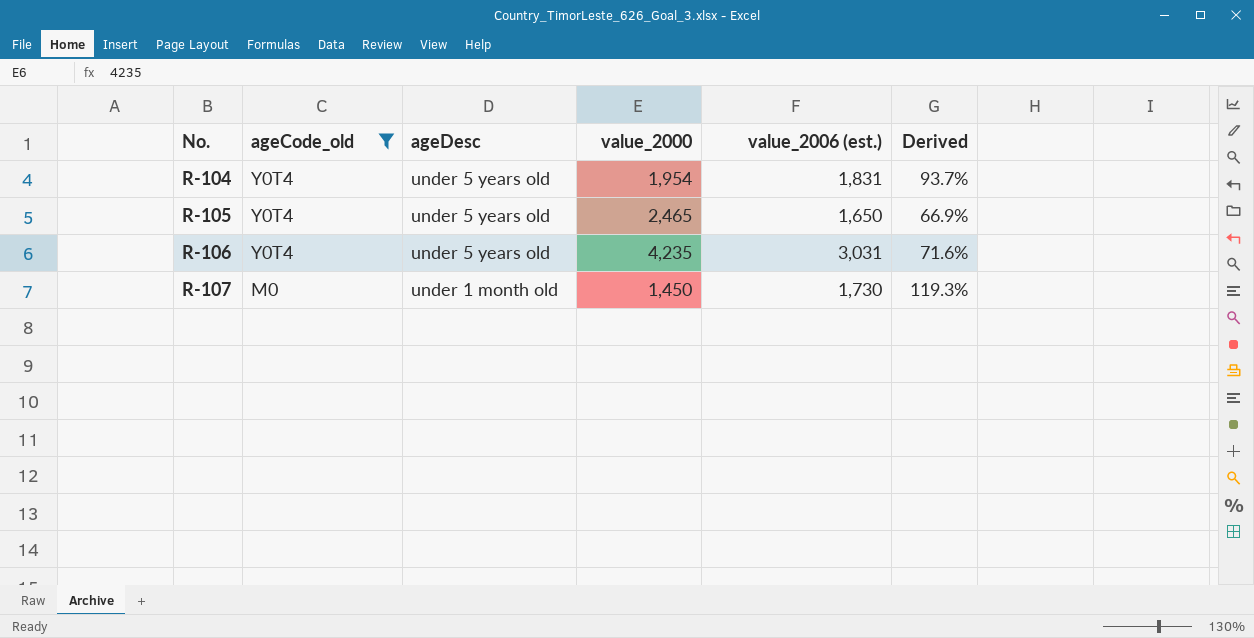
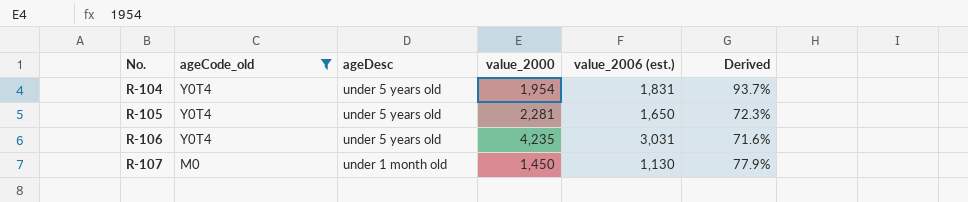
R-105 | value_2000: 2,465 -> 2,281
R-105 | Derived: 66.9% -> 72.3%
R-107 | value_2006 (est.): 1,730 -> 1,130
R-107 | Derived: 119.3% -> 77.9%

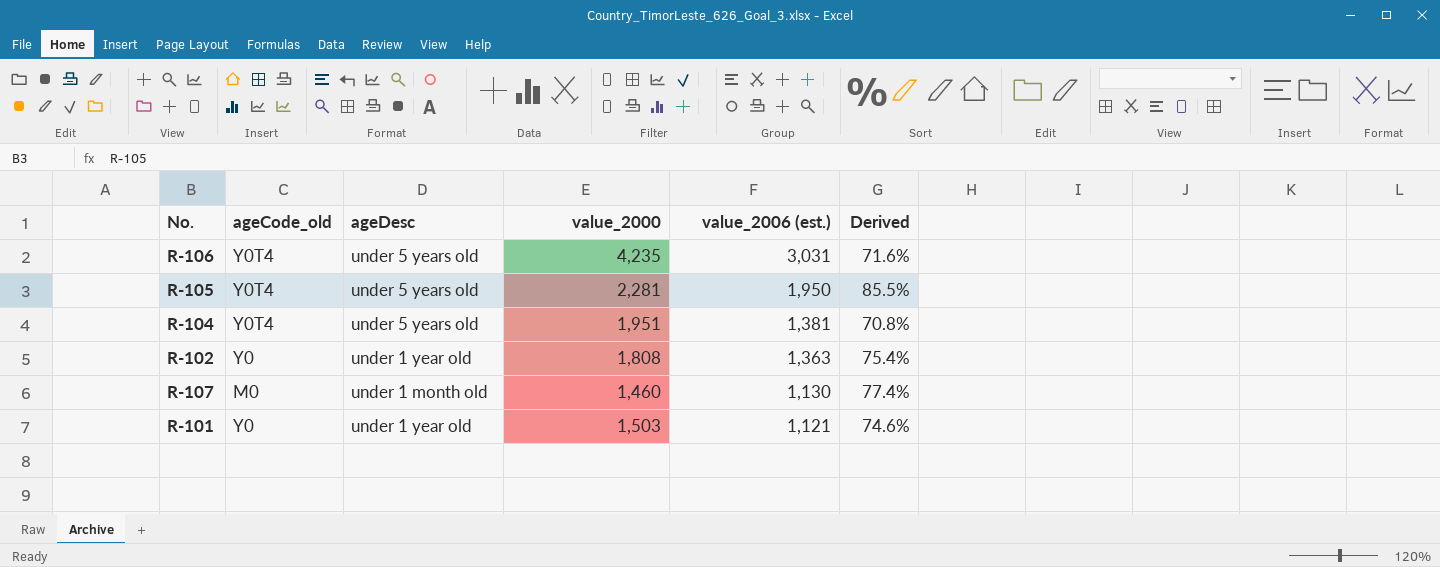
filter: ageCode_old != Y0 -> none
row order: No. ascending -> value_2006 (est.) descending
R-105 | value_2006 (est.): 1,650 -> 1,950
R-105 | Derived: 72.3% -> 85.5%
R-104 | value_2000: 1,954 -> 1,951
R-104 | value_2006 (est.): 1,831 -> 1,381
R-104 | Derived: 93.7% -> 70.8%
R-107 | value_2000: 1,450 -> 1,460
R-107 | Derived: 77.9% -> 77.4%

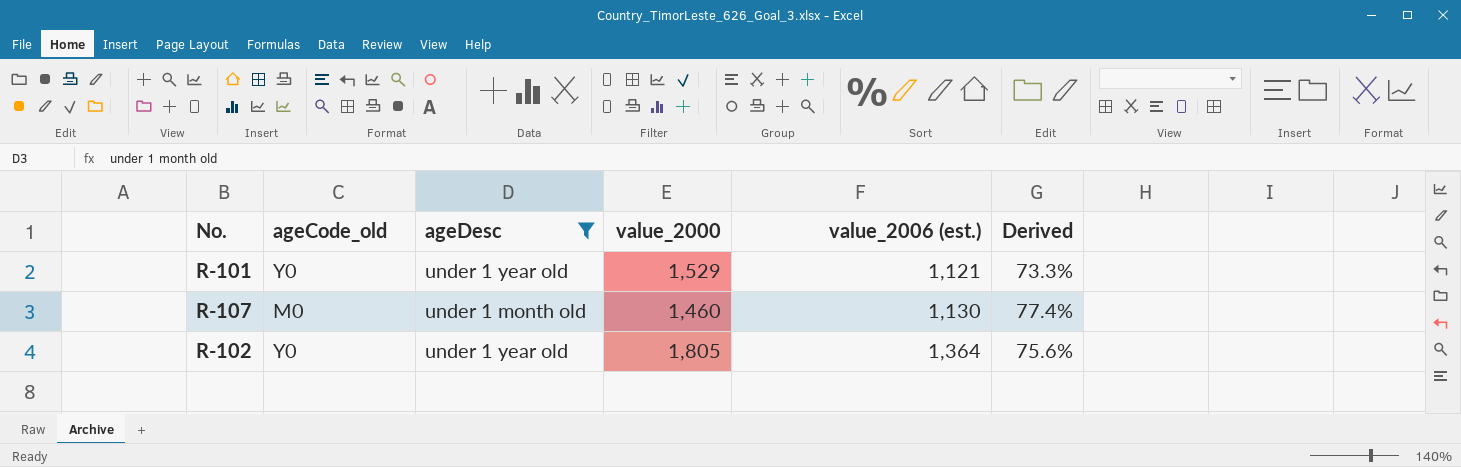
filter: none -> ageDesc != under 5 years old
row order: value_2006 (est.) descending -> value_2006 (est.) ascending
R-101 | value_2000: 1,503 -> 1,529
R-101 | Derived: 74.6% -> 73.3%
R-102 | value_2000: 1,808 -> 1,805
R-102 | value_2006 (est.): 1,363 -> 1,364
R-102 | Derived: 75.4% -> 75.6%

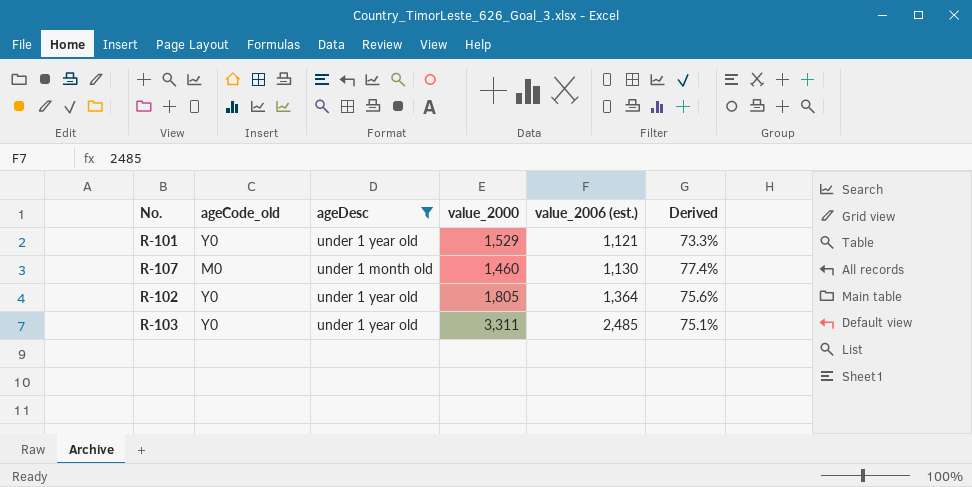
row R-103: none -> Y0 | under 1 year old | 3,311 | 2,485 | 75.1%

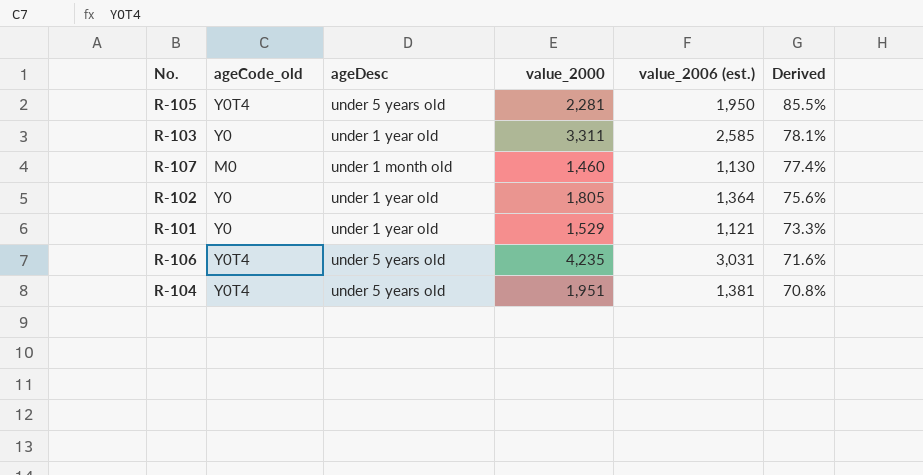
filter: ageDesc != under 5 years old -> none
row order: value_2006 (est.) ascending -> Derived descending
R-103 | value_2006 (est.): 2,485 -> 2,585
R-103 | Derived: 75.1% -> 78.1%

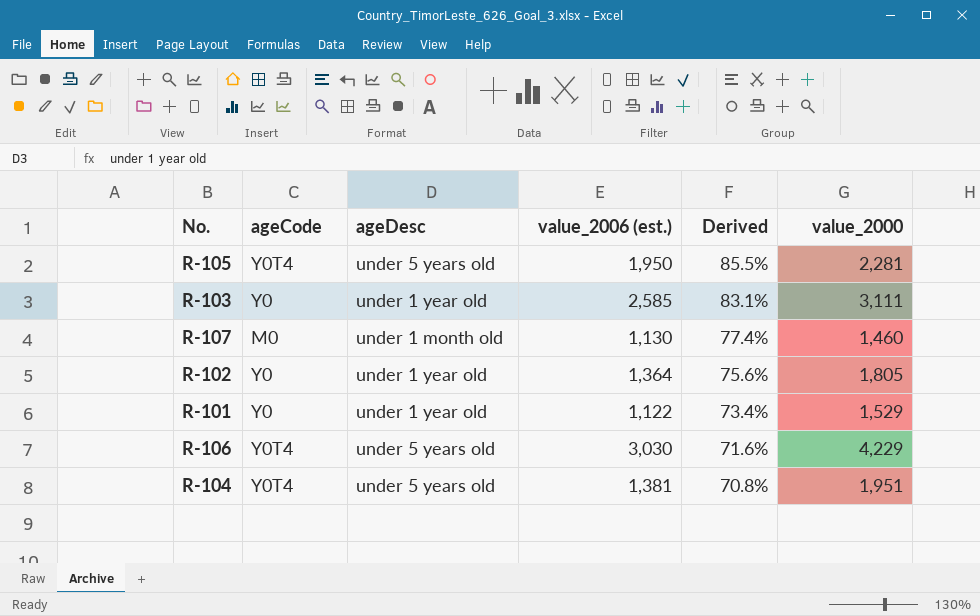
column name: ageCode_old -> ageCode
column value_2000 | position: 4 -> 6
R-103 | Derived: 78.1% -> 83.1%
R-103 | value_2000: 3,311 -> 3,111
R-101 | value_2006 (est.): 1,121 -> 1,122
R-101 | Derived: 73.3% -> 73.4%
R-106 | value_2006 (est.): 3,031 -> 3,030
R-106 | value_2000: 4,235 -> 4,229

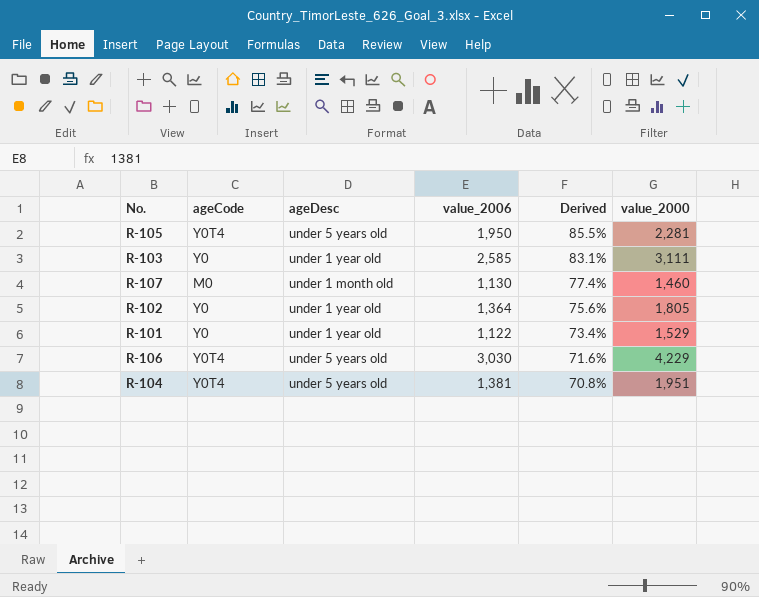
column name: value_2006 (est.) -> value_2006

